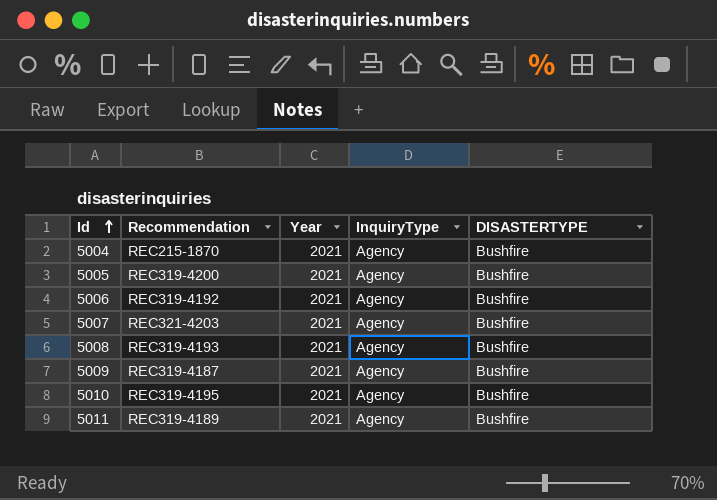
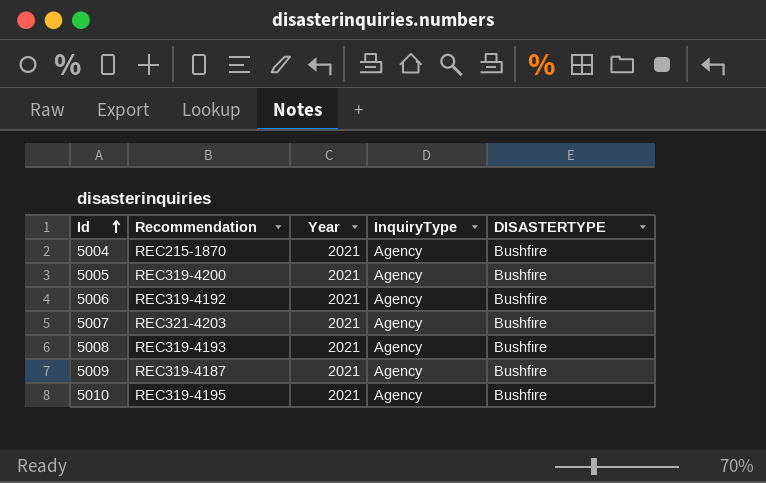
row 5011: REC319-4189 | 2021 | Agency | Bushfire -> none

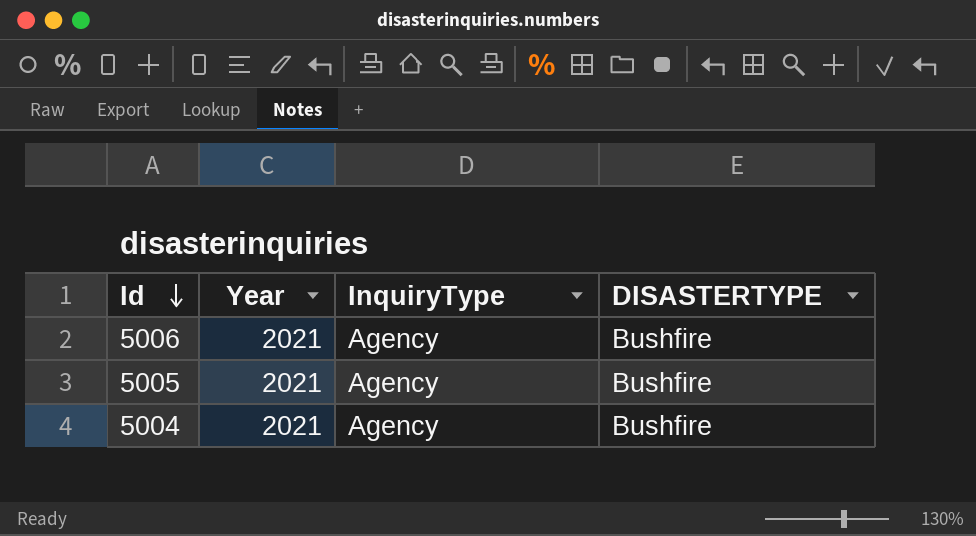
row order: Id ascending -> Id descending
column Recommendation | position: 2 -> none
row 5007: REC321-4203 | 2021 | Agency | Bushfire -> none
row 5008: REC319-4193 | 2021 | Agency | Bushfire -> none
row 5009: REC319-4187 | 2021 | Agency | Bushfire -> none
row 5010: REC319-4195 | 2021 | Agency | Bushfire -> none

